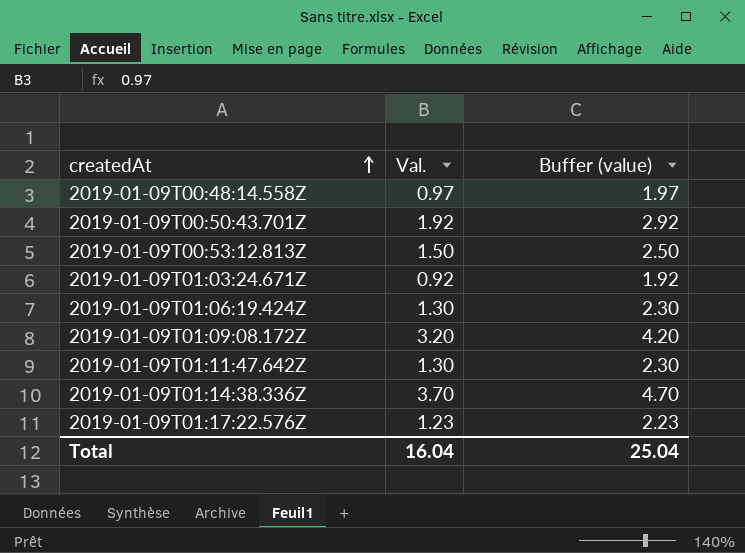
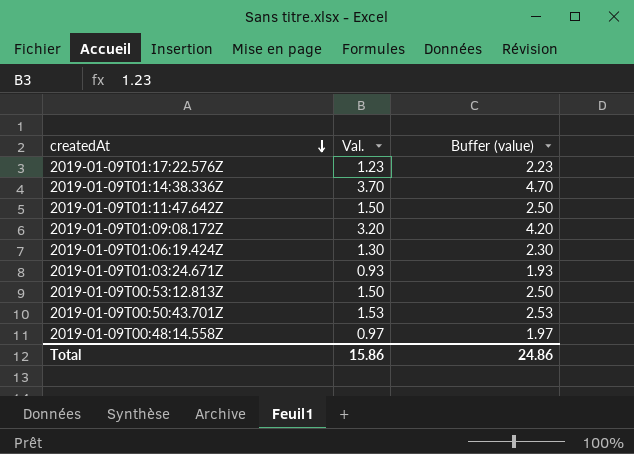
row order: createdAt ascending -> createdAt descending
2019-01-09T01:11:47.642Z | Val.: 1.30 -> 1.50
2019-01-09T01:11:47.642Z | Buffer (value): 2.30 -> 2.50
2019-01-09T01:03:24.671Z | Val.: 0.92 -> 0.93
2019-01-09T01:03:24.671Z | Buffer (value): 1.92 -> 1.93
2019-01-09T00:50:43.701Z | Val.: 1.92 -> 1.53
2019-01-09T00:50:43.701Z | Buffer (value): 2.92 -> 2.53
Total | Val.: 16.04 -> 15.86
Total | Buffer (value): 25.04 -> 24.86

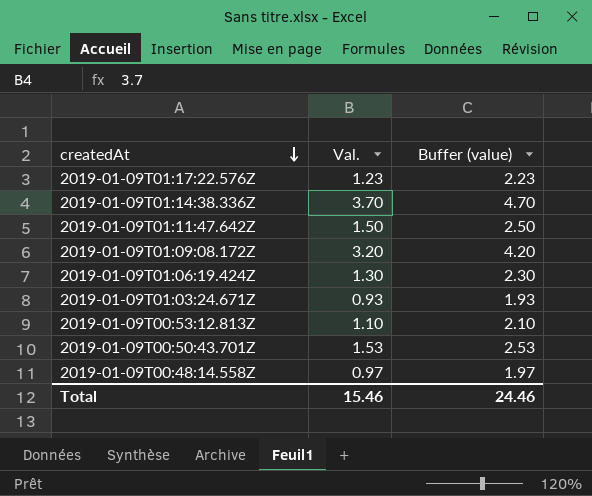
2019-01-09T00:53:12.813Z | Val.: 1.50 -> 1.10
2019-01-09T00:53:12.813Z | Buffer (value): 2.50 -> 2.10
Total | Val.: 15.86 -> 15.46
Total | Buffer (value): 24.86 -> 24.46

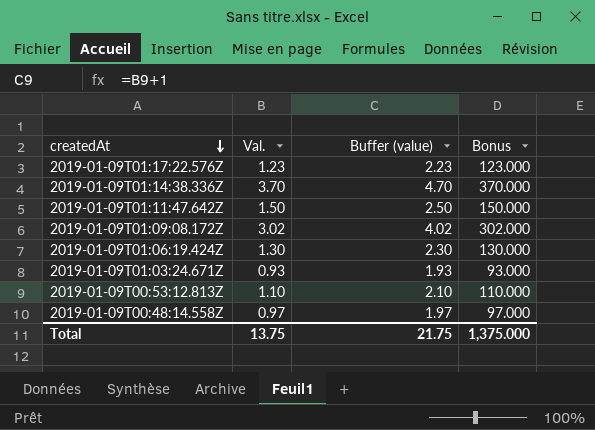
column Bonus | formula: none -> [Val.] * 100
row 2019-01-09T00:50:43.701Z: 1.53 | 2.53 -> none
2019-01-09T01:09:08.172Z | Val.: 3.20 -> 3.02
2019-01-09T01:09:08.172Z | Buffer (value): 4.20 -> 4.02
Total | Val.: 15.46 -> 13.75
Total | Buffer (value): 24.46 -> 21.75

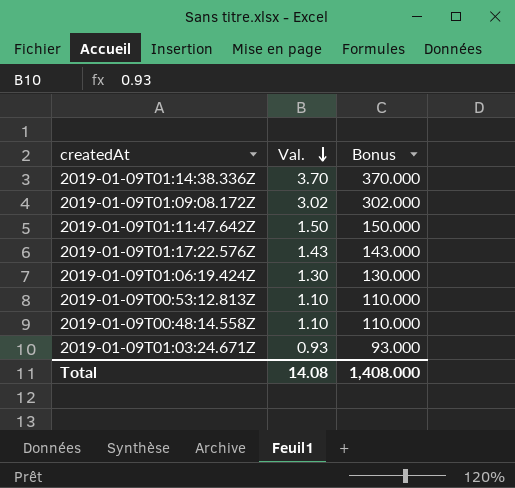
row order: createdAt descending -> Val. descending
column Buffer (value) | formula: [Val.] + 1 -> none
2019-01-09T01:17:22.576Z | Val.: 1.23 -> 1.43
2019-01-09T01:17:22.576Z | Bonus: 123.000 -> 143.000
2019-01-09T00:48:14.558Z | Val.: 0.97 -> 1.10
2019-01-09T00:48:14.558Z | Bonus: 97.000 -> 110.000
Total | Val.: 13.75 -> 14.08
Total | Bonus: 1,375.000 -> 1,408.000

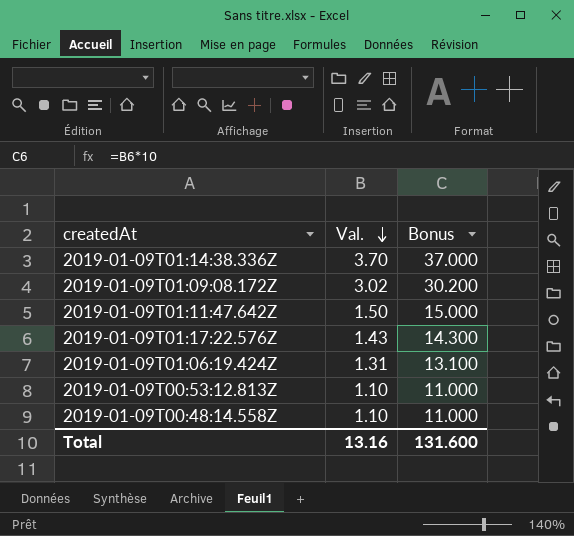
column Bonus | formula: [Val.] * 100 -> [Val.] * 10
row 2019-01-09T01:03:24.671Z: 0.93 | 93.000 -> none
2019-01-09T01:06:19.424Z | Val.: 1.30 -> 1.31
Total | Val.: 14.08 -> 13.16
Total | Bonus: 1,408.000 -> 131.600

